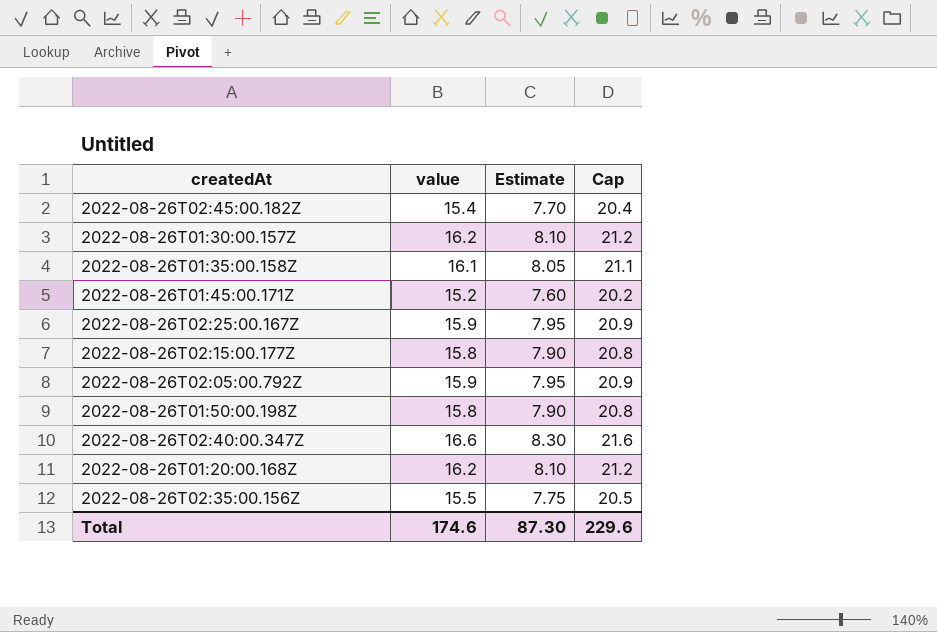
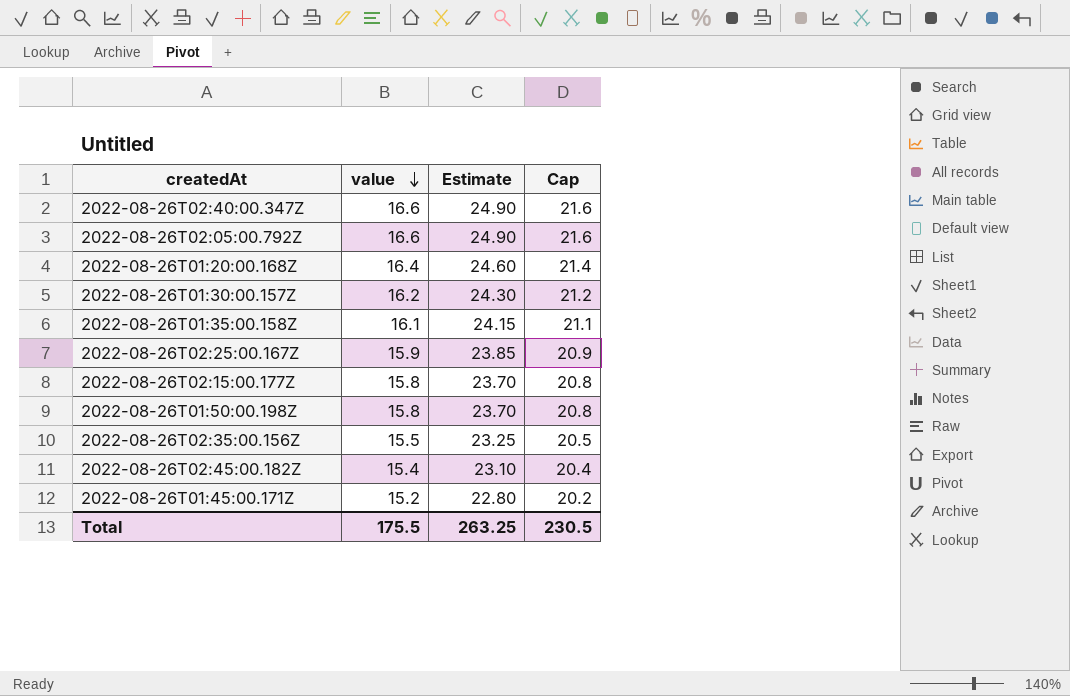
row order: none -> value descending
column Estimate | formula: [value] * 0.5 -> [value] * 1.5
2022-08-26T02:05:00.792Z | value: 15.9 -> 16.6
2022-08-26T02:05:00.792Z | Cap: 20.9 -> 21.6
2022-08-26T01:20:00.168Z | value: 16.2 -> 16.4
2022-08-26T01:20:00.168Z | Cap: 21.2 -> 21.4
Total | value: 174.6 -> 175.5
Total | Estimate: 87.30 -> 263.25
Total | Cap: 229.6 -> 230.5

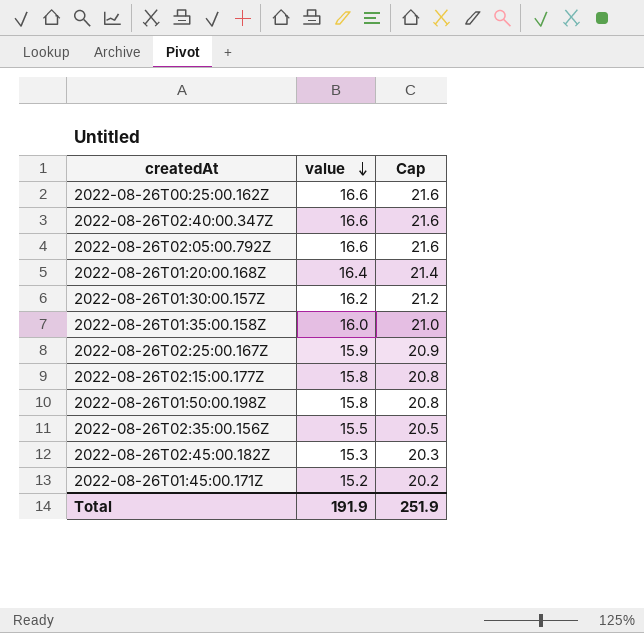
column Estimate | formula: [value] * 1.5 -> none
row 2022-08-26T00:25:00.162Z: none -> 16.6 | 21.6
2022-08-26T01:35:00.158Z | value: 16.1 -> 16.0
2022-08-26T01:35:00.158Z | Cap: 21.1 -> 21.0
2022-08-26T02:45:00.182Z | value: 15.4 -> 15.3
2022-08-26T02:45:00.182Z | Cap: 20.4 -> 20.3
Total | value: 175.5 -> 191.9
Total | Cap: 230.5 -> 251.9

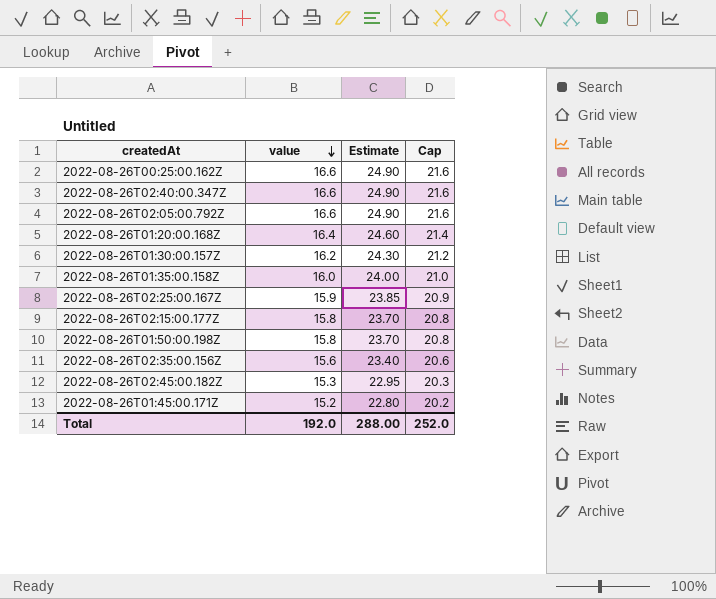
column Estimate | formula: none -> [value] * 1.5
2022-08-26T02:35:00.156Z | value: 15.5 -> 15.6
2022-08-26T02:35:00.156Z | Cap: 20.5 -> 20.6
Total | value: 191.9 -> 192.0
Total | Cap: 251.9 -> 252.0

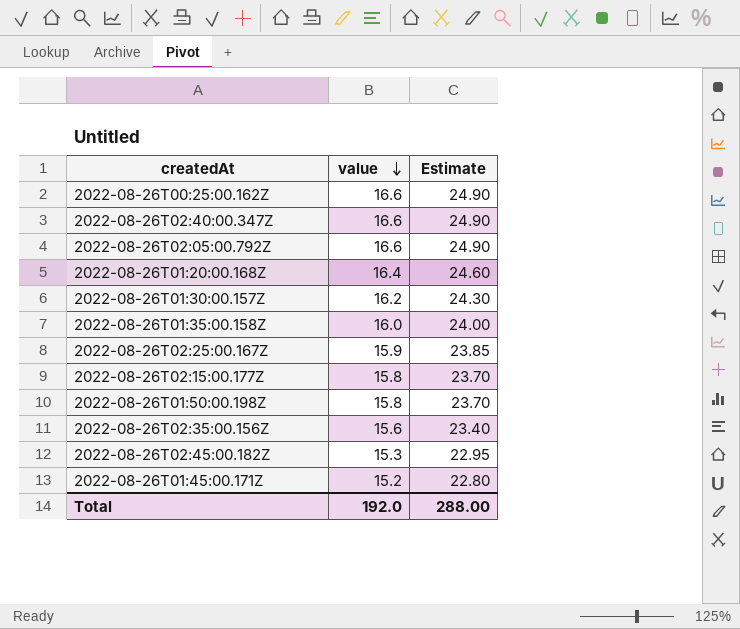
column Cap | formula: [value] + 5 -> none

